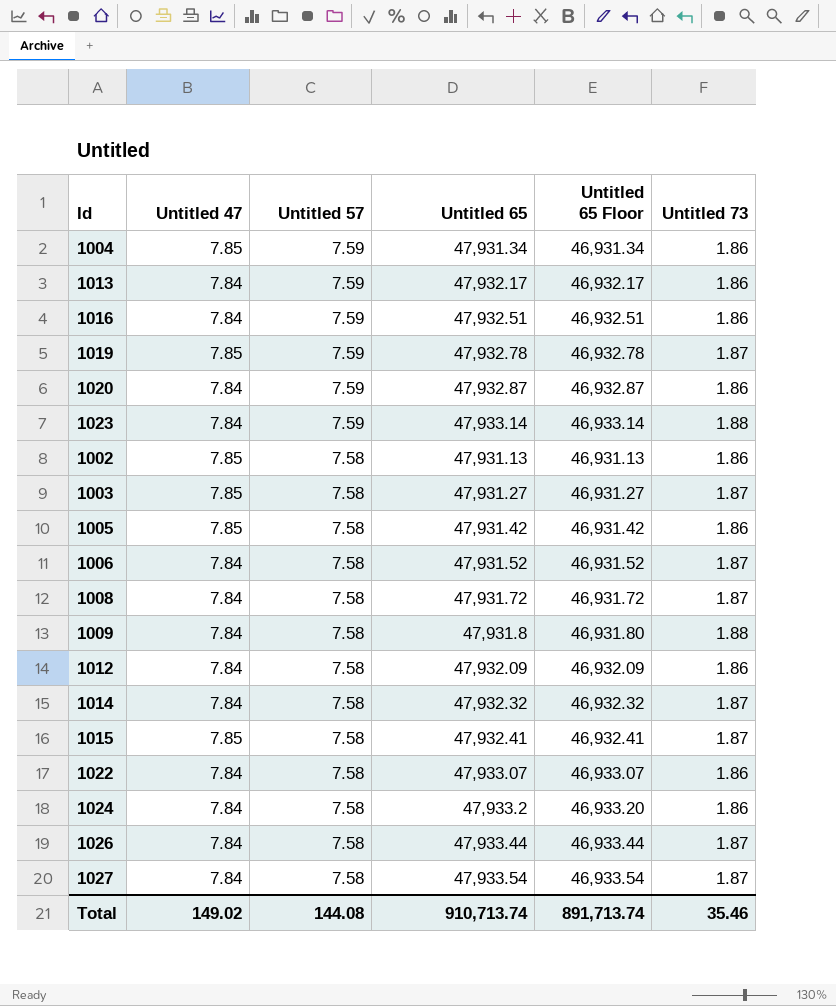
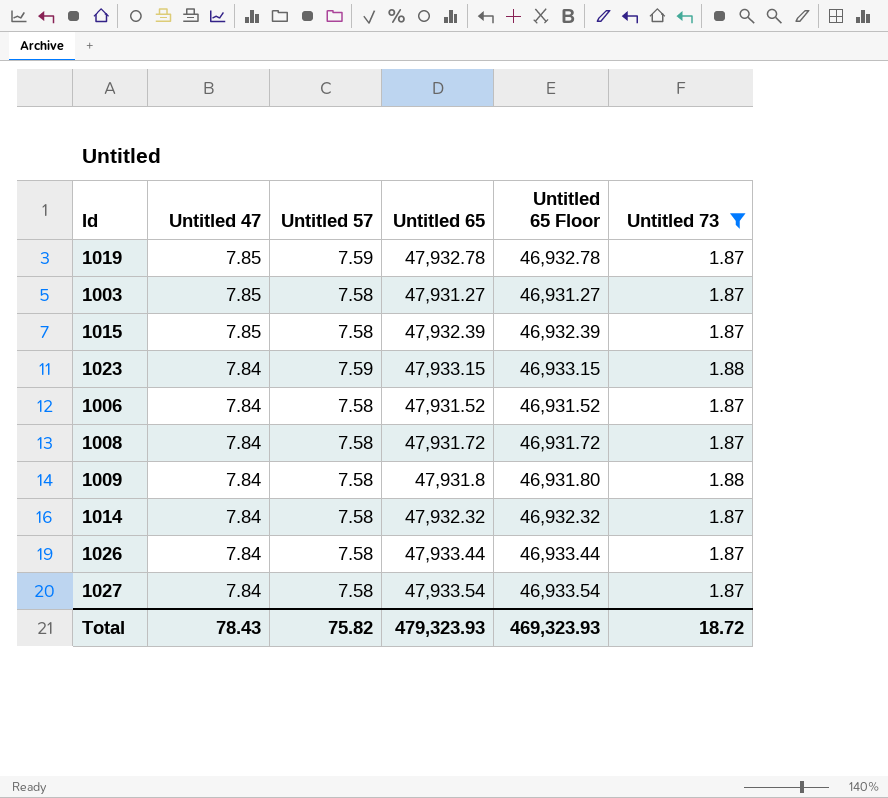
filter: none -> Untitled 73 != 1.86
row order: Untitled 57 descending -> Untitled 47 descending
1015 | Untitled 65: 47,932.41 -> 47,932.39
1015 | Untitled 65 Floor: 46,932.41 -> 46,932.39
1023 | Untitled 65: 47,933.14 -> 47,933.15
1023 | Untitled 65 Floor: 46,933.14 -> 46,933.15
Total | Untitled 47: 149.02 -> 78.43
Total | Untitled 57: 144.08 -> 75.82
Total | Untitled 65: 910,713.74 -> 479,323.93
Total | Untitled 65 Floor: 891,713.74 -> 469,323.93
Total | Untitled 73: 35.46 -> 18.72

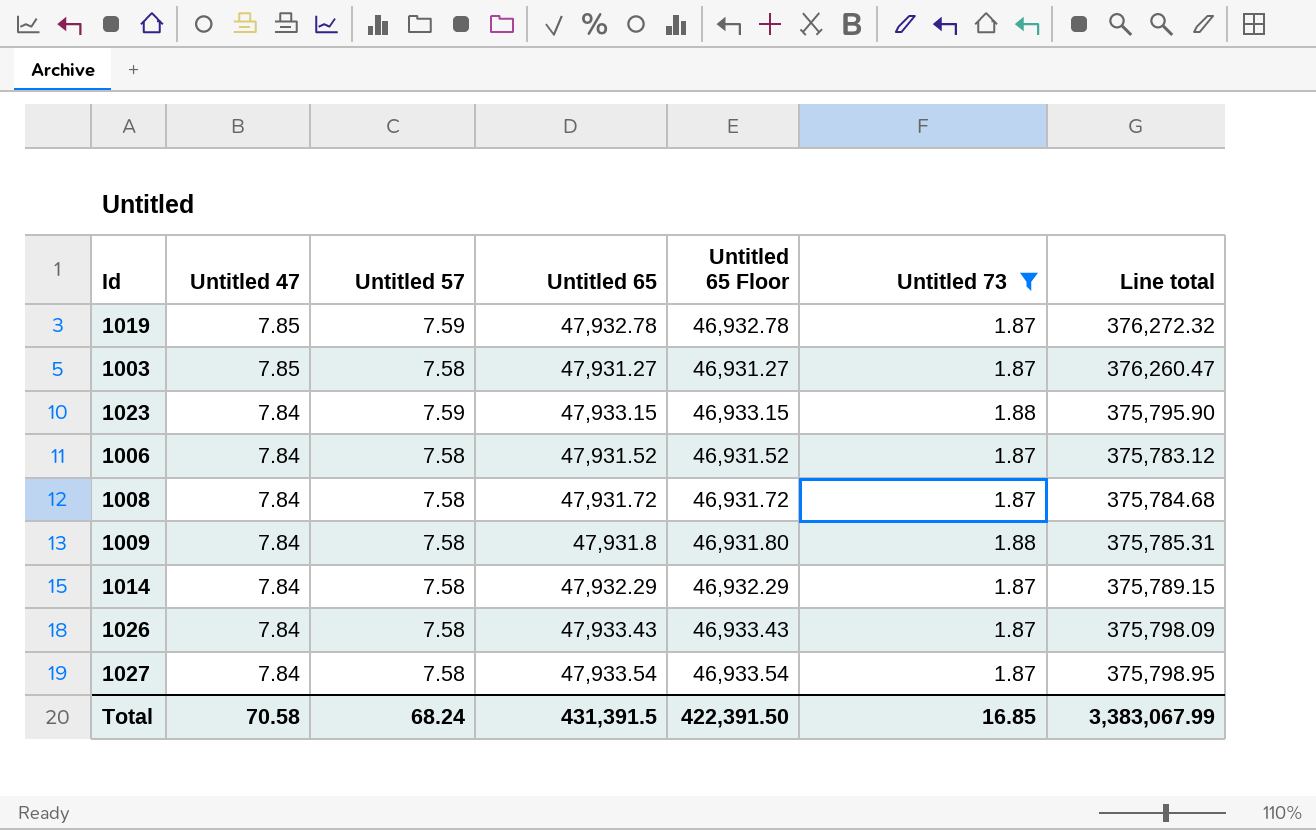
column Line total | formula: none -> [Untitled 47] * [Untitled 65]
row 1015: 7.85 | 7.58 | 47,932.39 | 46,932.39 | 1.87 -> none
1014 | Untitled 65: 47,932.32 -> 47,932.29
1014 | Untitled 65 Floor: 46,932.32 -> 46,932.29
1026 | Untitled 65: 47,933.44 -> 47,933.43
1026 | Untitled 65 Floor: 46,933.44 -> 46,933.43
Total | Untitled 47: 78.43 -> 70.58
Total | Untitled 57: 75.82 -> 68.24
Total | Untitled 65: 479,323.93 -> 431,391.5
Total | Untitled 65 Floor: 469,323.93 -> 422,391.50
Total | Untitled 73: 18.72 -> 16.85

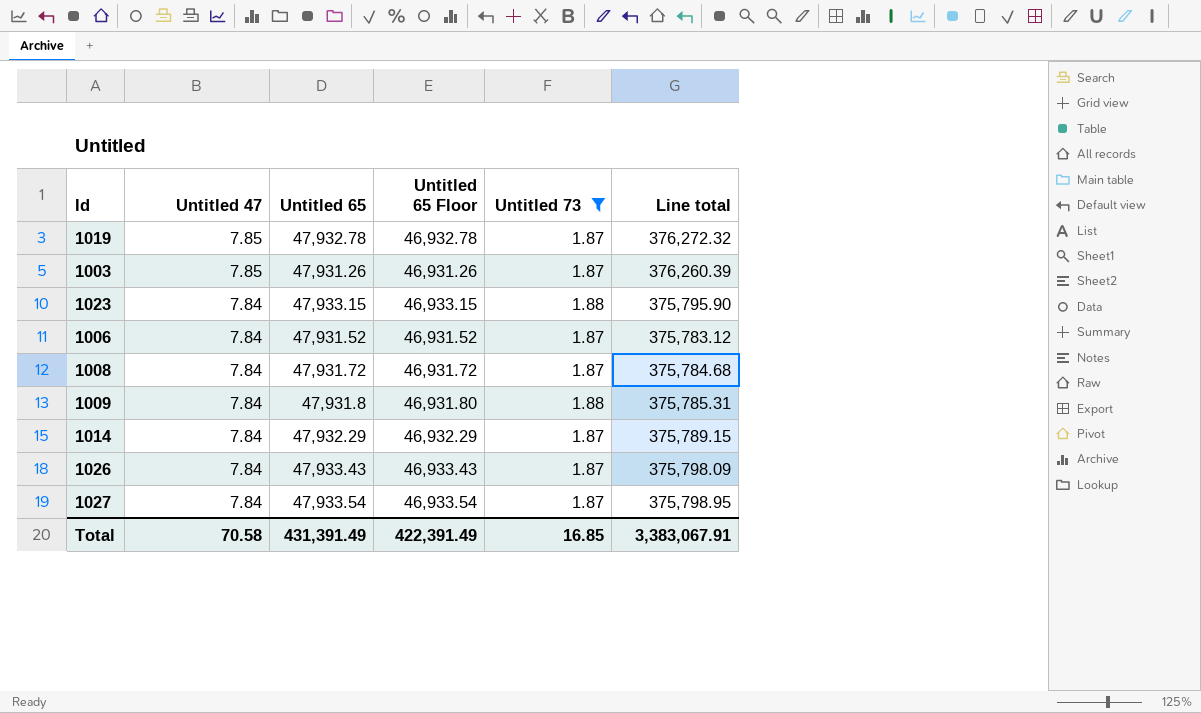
column Untitled 57 | position: 3 -> none
1003 | Untitled 65: 47,931.27 -> 47,931.26
1003 | Untitled 65 Floor: 46,931.27 -> 46,931.26
1003 | Line total: 376,260.47 -> 376,260.39
Total | Untitled 65: 431,391.5 -> 431,391.49
Total | Untitled 65 Floor: 422,391.50 -> 422,391.49
Total | Line total: 3,383,067.99 -> 3,383,067.91

